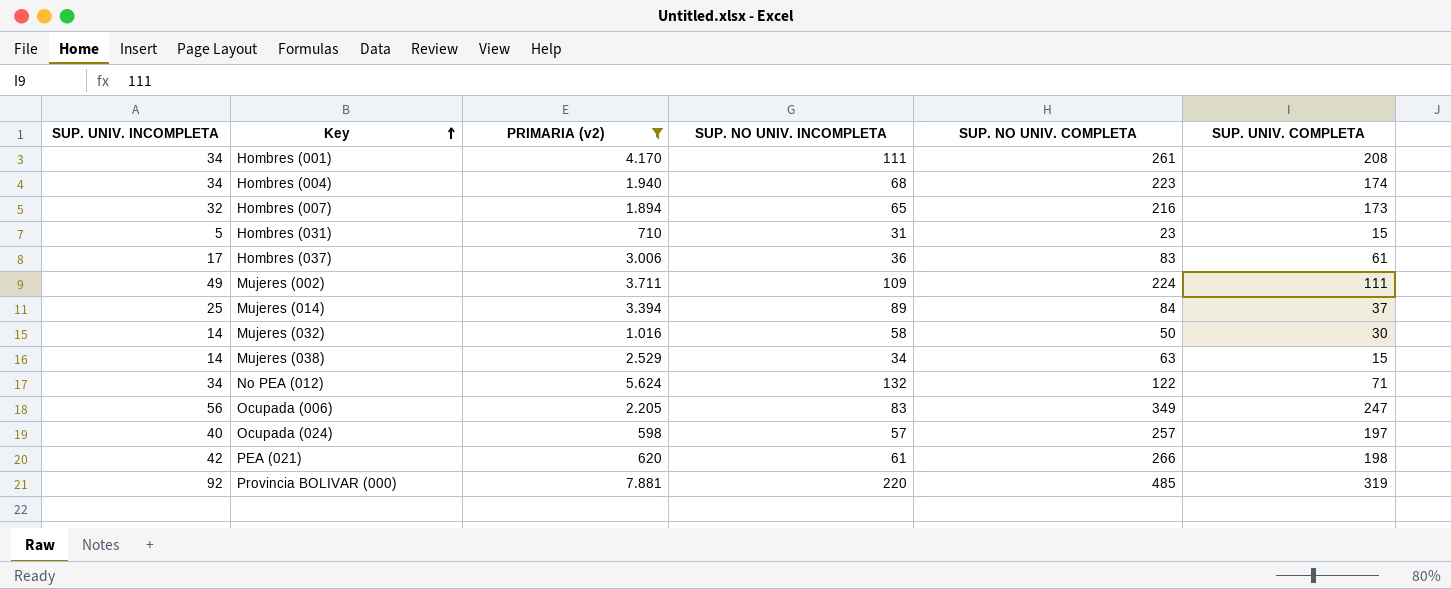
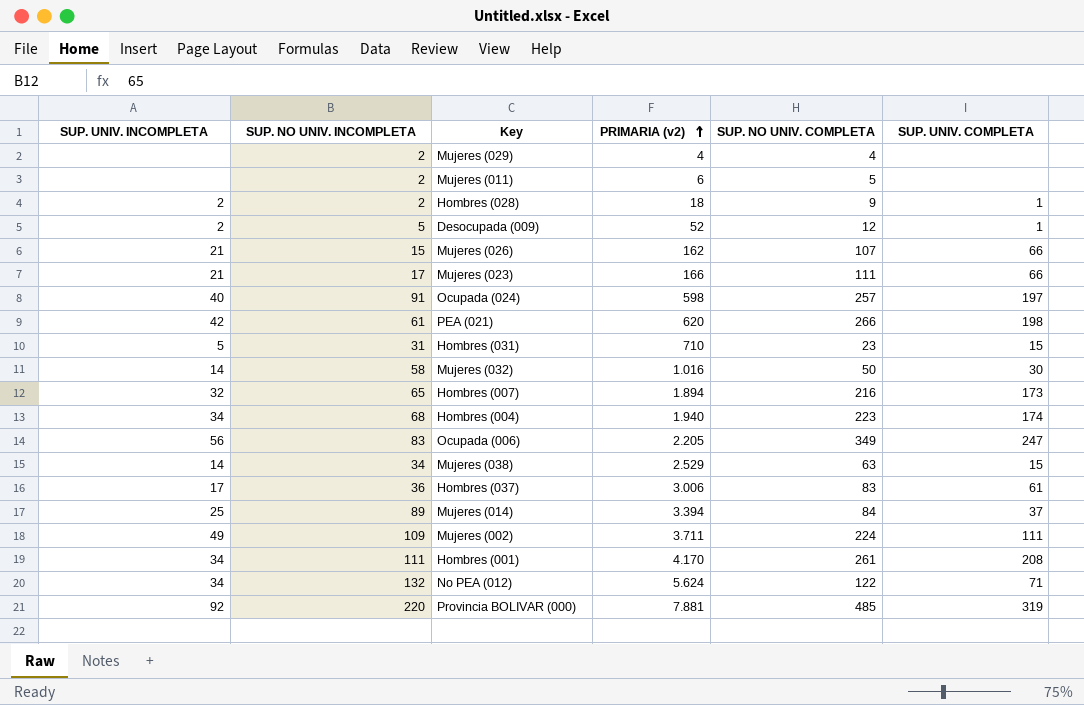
filter: PRIMARIA (v2) >= 598 -> none
row order: Key ascending -> PRIMARIA (v2) ascending
column SUP. NO UNIV. INCOMPLETA | position: 4 -> 2
Ocupada (024) | SUP. NO UNIV. INCOMPLETA: 57 -> 91

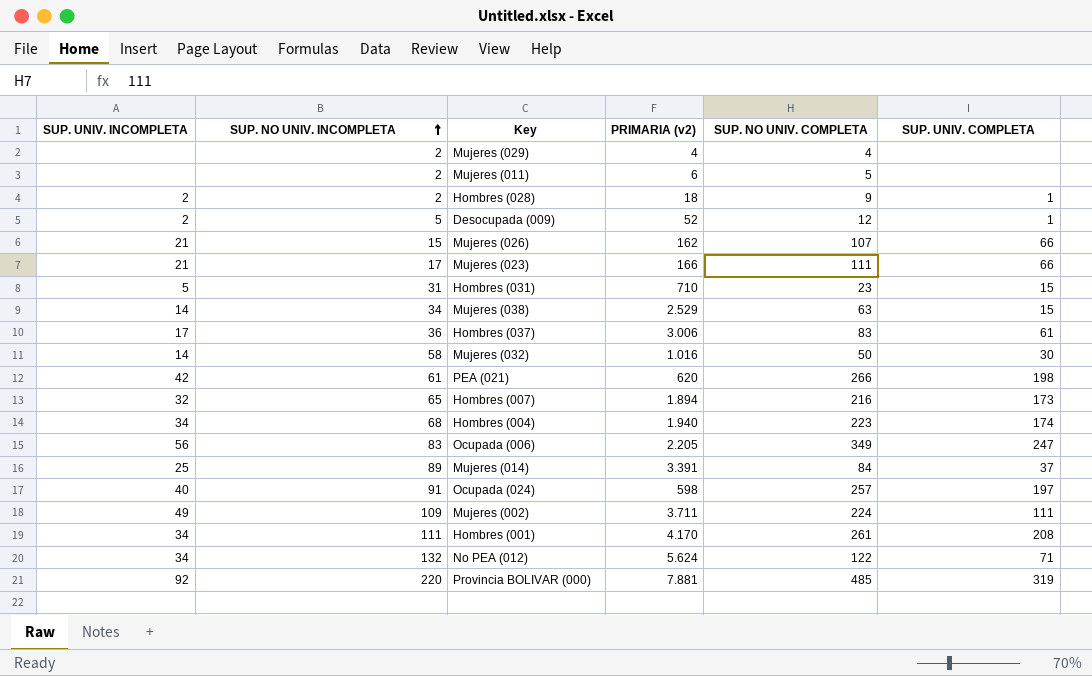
row order: PRIMARIA (v2) ascending -> SUP. NO UNIV. INCOMPLETA ascending
Mujeres (014) | PRIMARIA (v2): 3.394 -> 3.391

